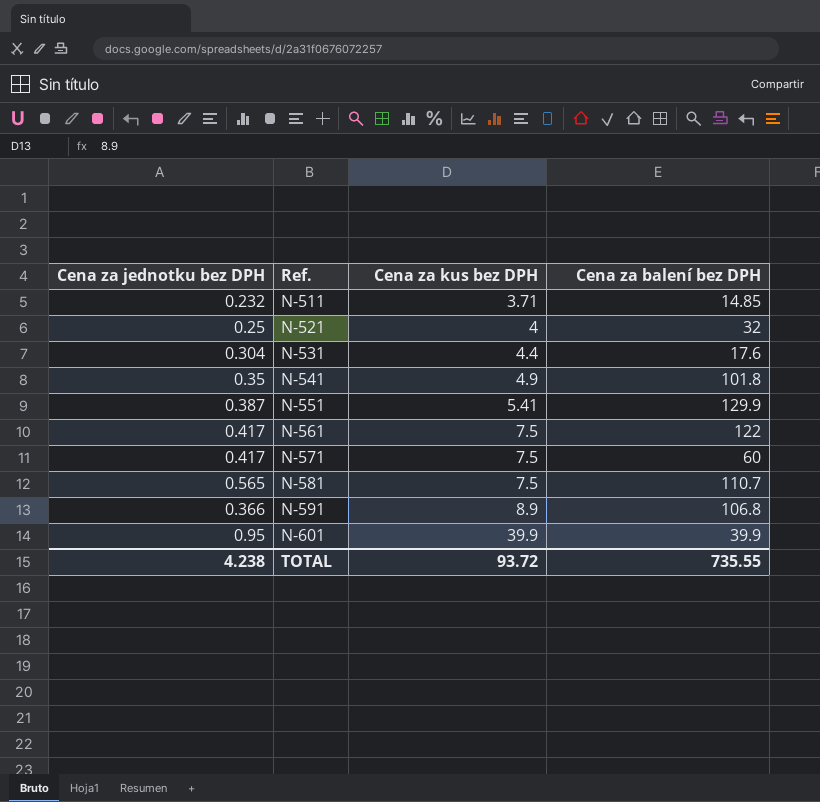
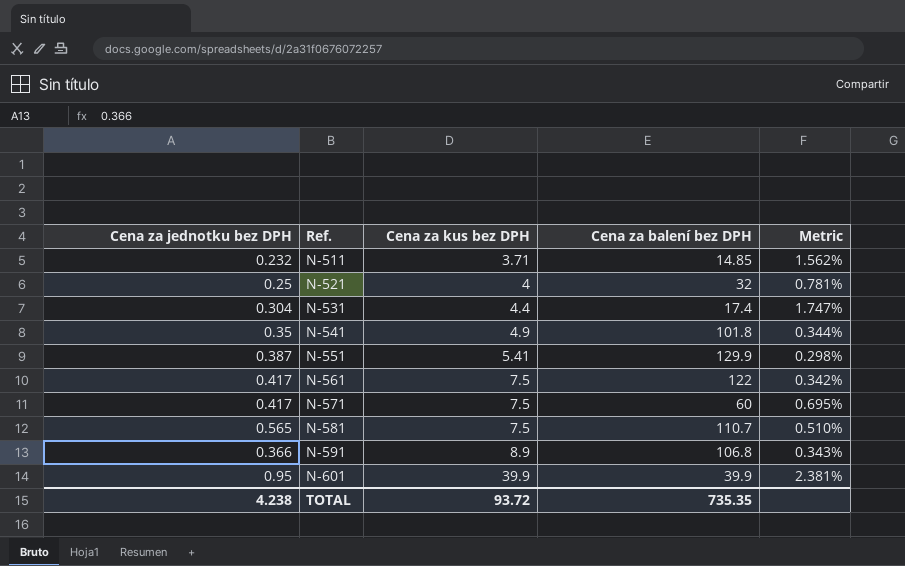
column Metric | formula: none -> [Cena za jednotku bez DPH] / [Cena za balení bez DPH]
N-531 | Cena za balení bez DPH: 17.6 -> 17.4
TOTAL | Cena za balení bez DPH: 735.55 -> 735.35

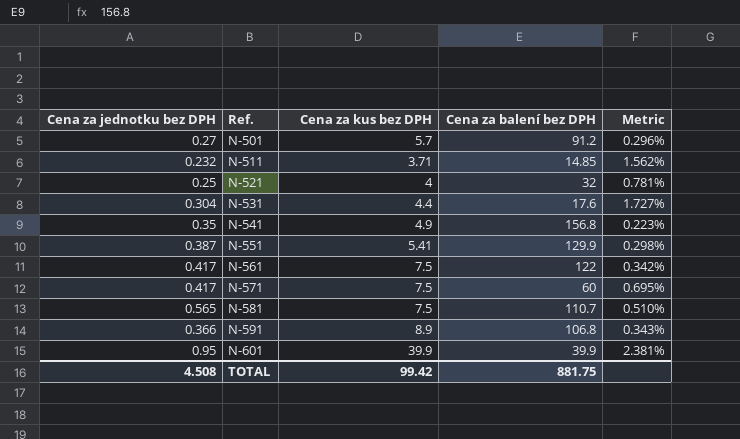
row N-501: none -> 0.27 | 5.7 | 91.2 | 0.296%
N-531 | Cena za balení bez DPH: 17.4 -> 17.6
N-531 | Metric: 1.747% -> 1.727%
N-541 | Cena za balení bez DPH: 101.8 -> 156.8
N-541 | Metric: 0.344% -> 0.223%
TOTAL | Cena za jednotku bez DPH: 4.238 -> 4.508
TOTAL | Cena za kus bez DPH: 93.72 -> 99.42
TOTAL | Cena za balení bez DPH: 735.35 -> 881.75

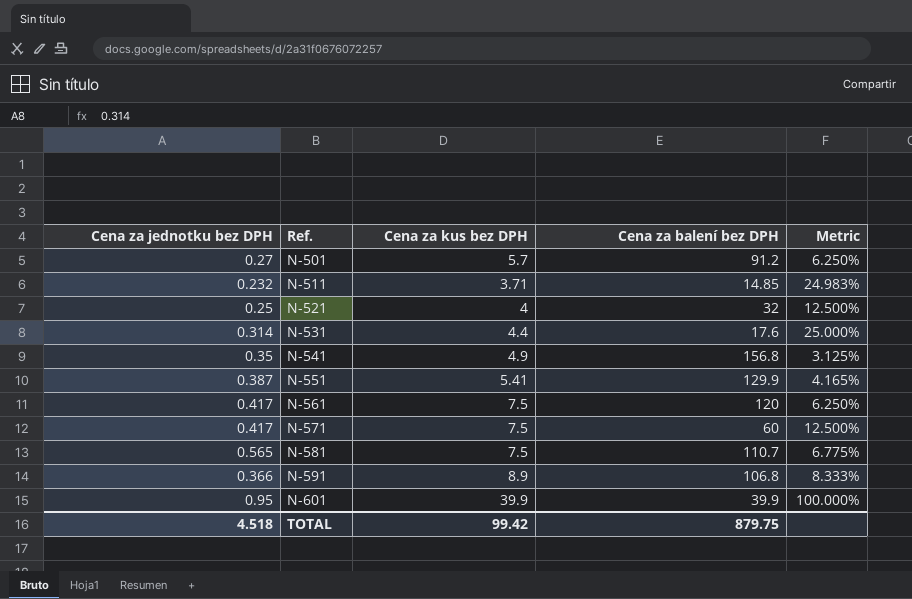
column Metric | formula: [Cena za jednotku bez DPH] / [Cena za balení bez DPH] -> [Cena za kus bez DPH] / [Cena za balení bez DPH]
N-531 | Cena za jednotku bez DPH: 0.304 -> 0.314
N-561 | Cena za balení bez DPH: 122 -> 120
TOTAL | Cena za jednotku bez DPH: 4.508 -> 4.518
TOTAL | Cena za balení bez DPH: 881.75 -> 879.75

